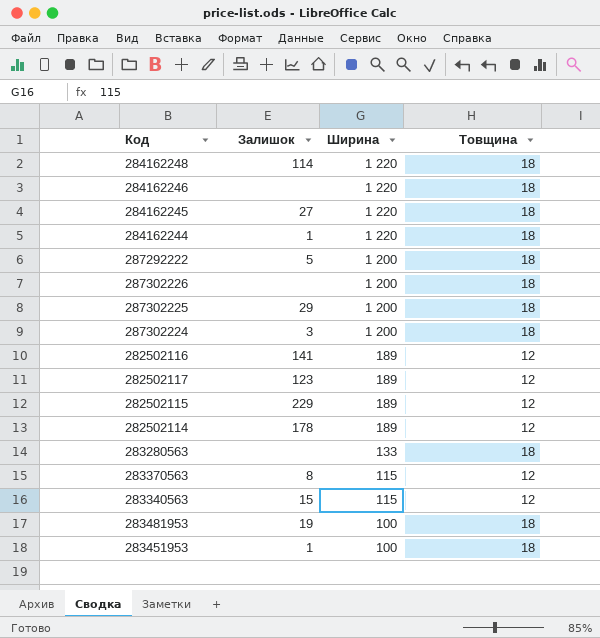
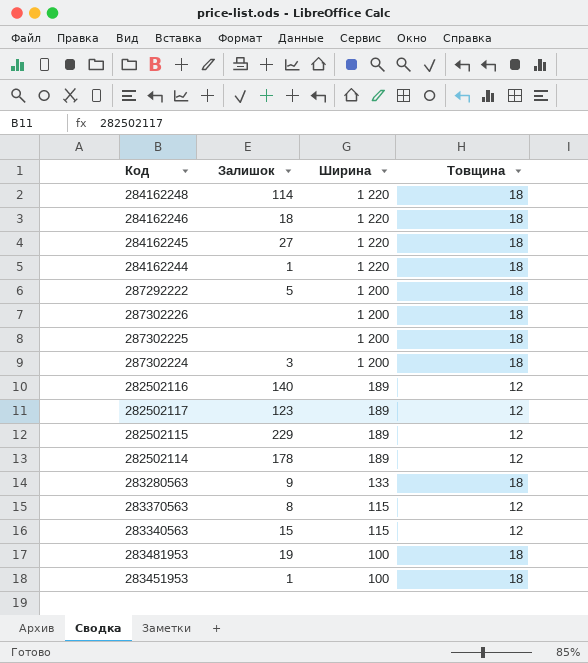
284162246 | Залишок: none -> 18
287302225 | Залишок: 29 -> none
282502116 | Залишок: 141 -> 140
283280563 | Залишок: none -> 9

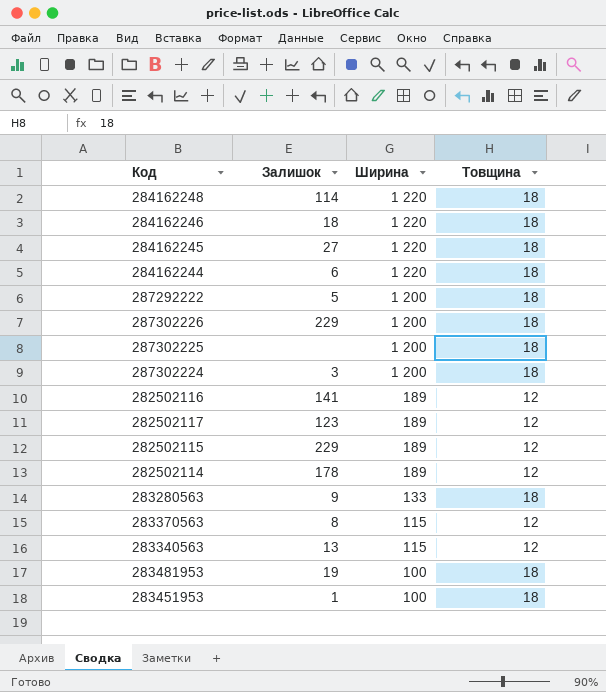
284162244 | Залишок: 1 -> 6
287302226 | Залишок: none -> 229
282502116 | Залишок: 140 -> 141
283340563 | Залишок: 15 -> 13

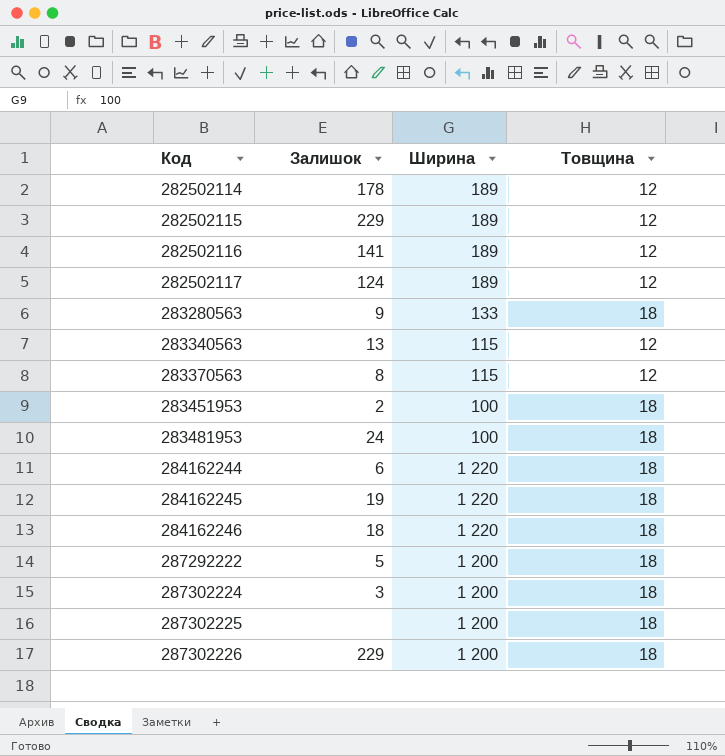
row order: Ширина descending -> Код ascending
row 284162248: 114 | 1 220 | 18 -> none
282502117 | Залишок: 123 -> 124
283451953 | Залишок: 1 -> 2
283481953 | Залишок: 19 -> 24
284162245 | Залишок: 27 -> 19

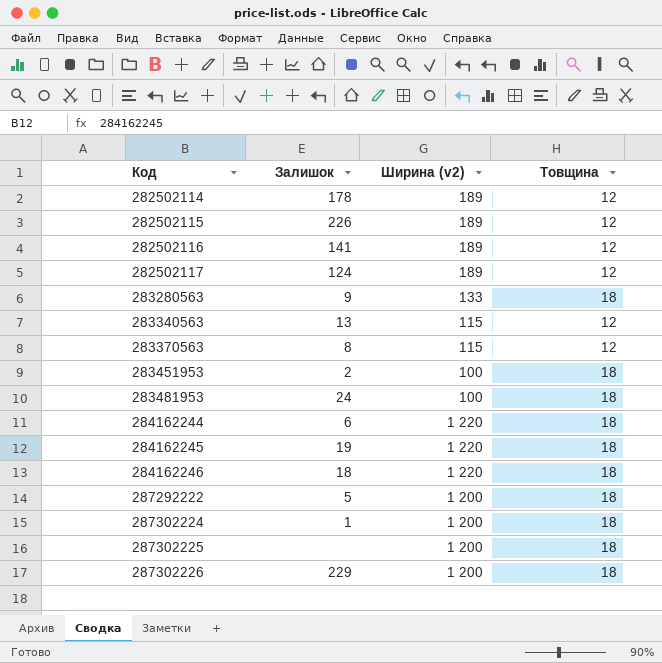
column name: Ширина -> Ширина (v2)
282502115 | Залишок: 229 -> 226
287302224 | Залишок: 3 -> 1

